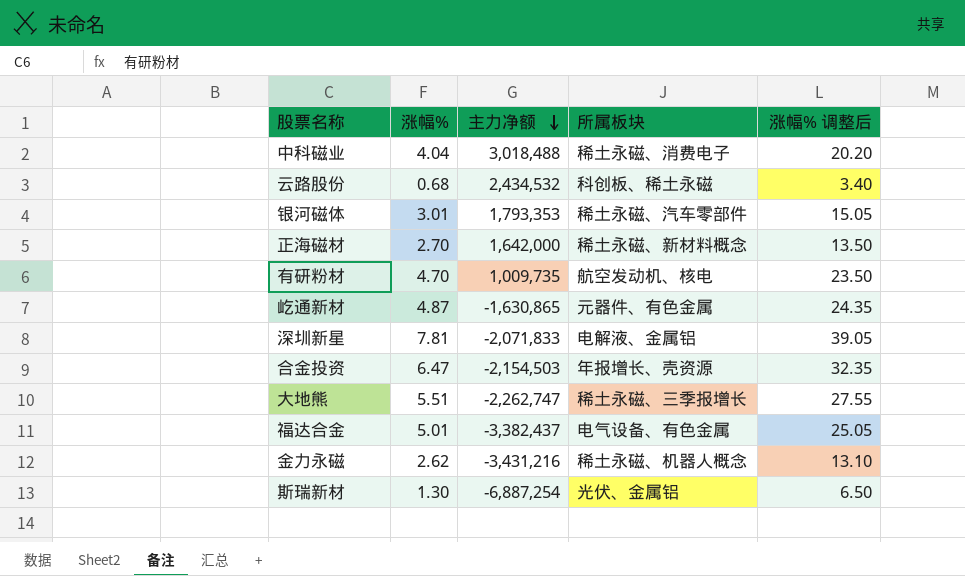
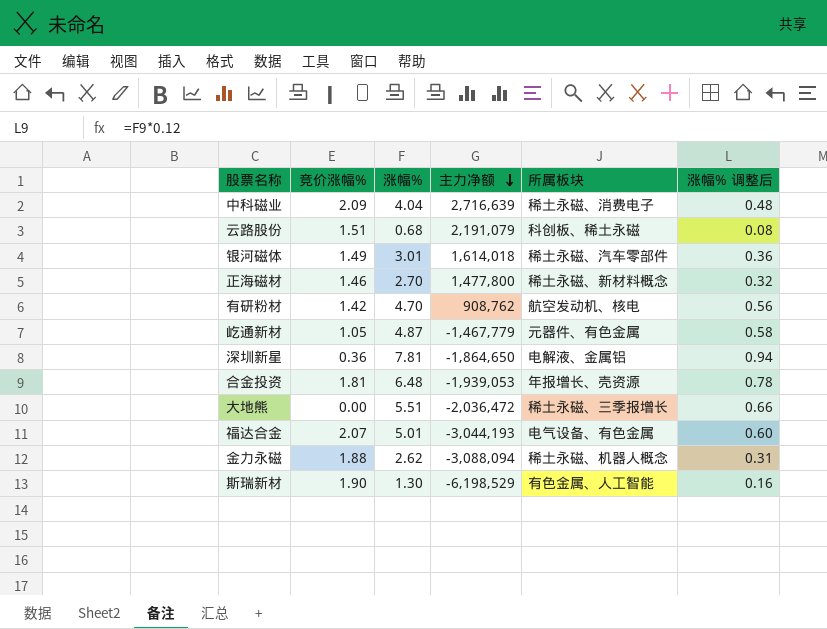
column 竞价涨幅% | position: none -> 2
column 涨幅% 调整后 | formula: [涨幅%] * 5 -> [涨幅%] * 0.12
中科磁业 | 主力净额: 3,018,488 -> 2,716,639
云路股份 | 主力净额: 2,434,532 -> 2,191,079
银河磁体 | 主力净额: 1,793,353 -> 1,614,018
正海磁材 | 主力净额: 1,642,000 -> 1,477,800
有研粉材 | 主力净额: 1,009,735 -> 908,762
屹通新材 | 主力净额: -1,630,865 -> -1,467,779
深圳新星 | 主力净额: -2,071,833 -> -1,864,650
合金投资 | 涨幅%: 6.47 -> 6.48
合金投资 | 主力净额: -2,154,503 -> -1,939,053
大地熊 | 主力净额: -2,262,747 -> -2,036,472
福达合金 | 主力净额: -3,382,437 -> -3,044,193
金力永磁 | 主力净额: -3,431,216 -> -3,088,094
斯瑞新材 | 主力净额: -6,887,254 -> -6,198,529
斯瑞新材 | 所属板块: 光伏、金属铝 -> 有色金属、人工智能

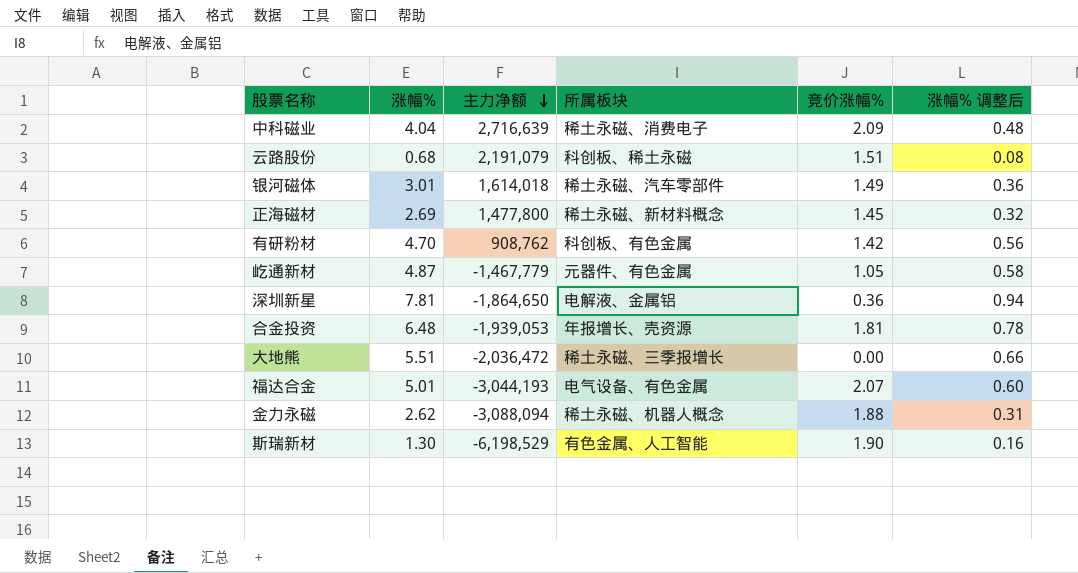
column 竞价涨幅% | position: 2 -> 5
正海磁材 | 涨幅%: 2.70 -> 2.69
正海磁材 | 竞价涨幅%: 1.46 -> 1.45
有研粉材 | 所属板块: 航空发动机、核电 -> 科创板、有色金属

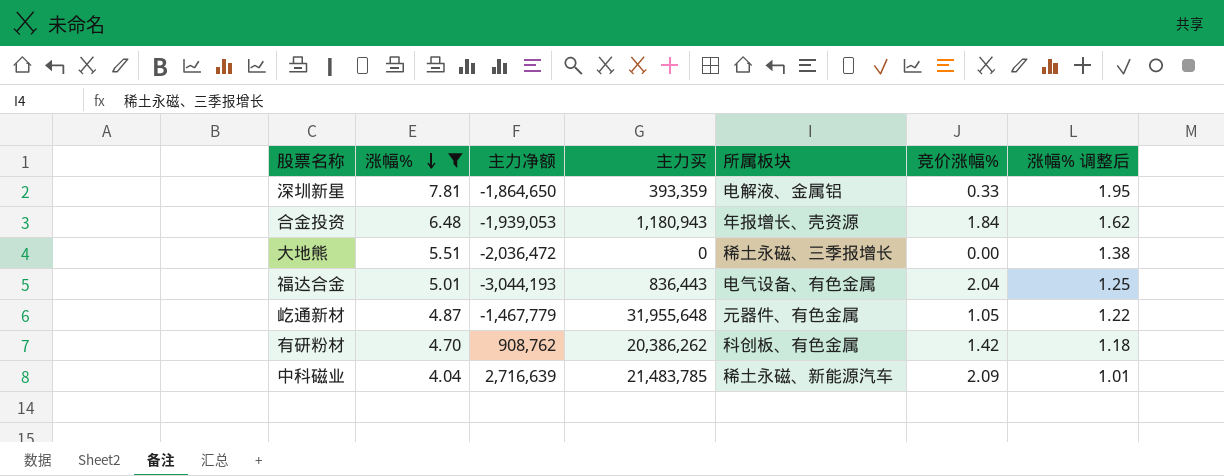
filter: none -> 涨幅% >= 4.04
row order: 主力净额 descending -> 涨幅% descending
column 主力买 | position: none -> 4
column 涨幅% 调整后 | formula: [涨幅%] * 0.12 -> [涨幅%] * 0.25
深圳新星 | 竞价涨幅%: 0.36 -> 0.33
合金投资 | 竞价涨幅%: 1.81 -> 1.84
福达合金 | 竞价涨幅%: 2.07 -> 2.04
中科磁业 | 所属板块: 稀土永磁、消费电子 -> 稀土永磁、新能源汽车

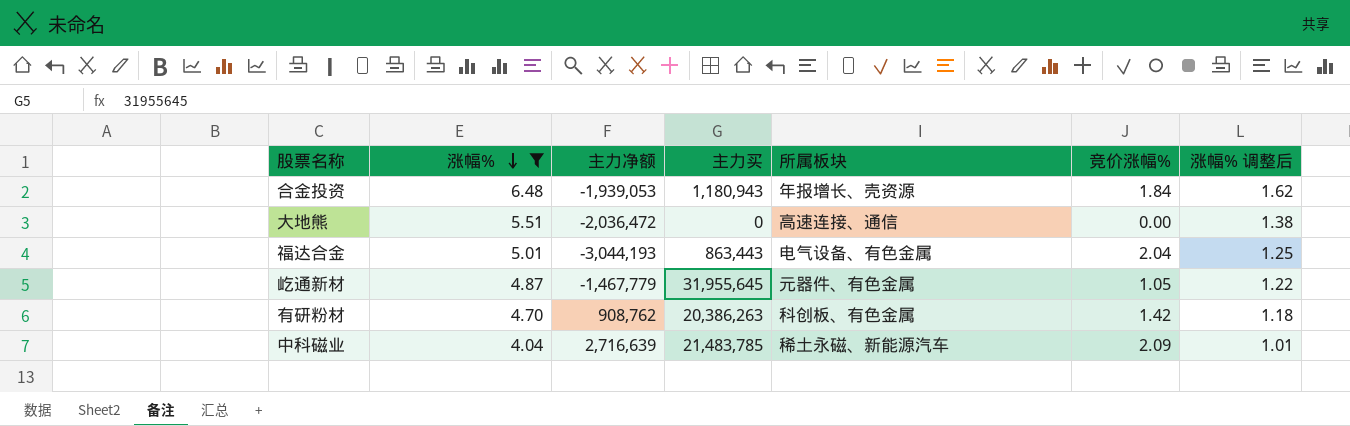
row 深圳新星: 7.81 | -1,864,650 | 393,359 | 电解液、金属铝 | 0.33 | 1.95 -> none
大地熊 | 所属板块: 稀土永磁、三季报增长 -> 高速连接、通信
福达合金 | 主力买: 836,443 -> 863,443
屹通新材 | 主力买: 31,955,648 -> 31,955,645
有研粉材 | 主力买: 20,386,262 -> 20,386,263

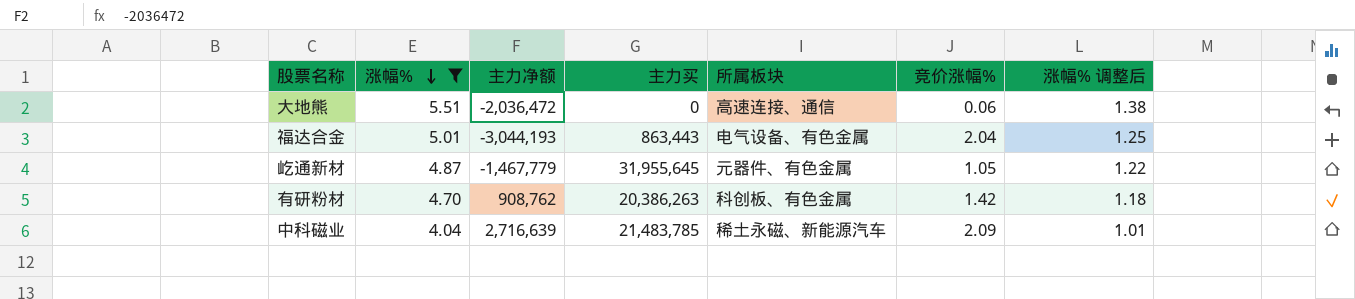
row 合金投资: 6.48 | -1,939,053 | 1,180,943 | 年报增长、壳资源 | 1.84 | 1.62 -> none
大地熊 | 竞价涨幅%: 0.00 -> 0.06

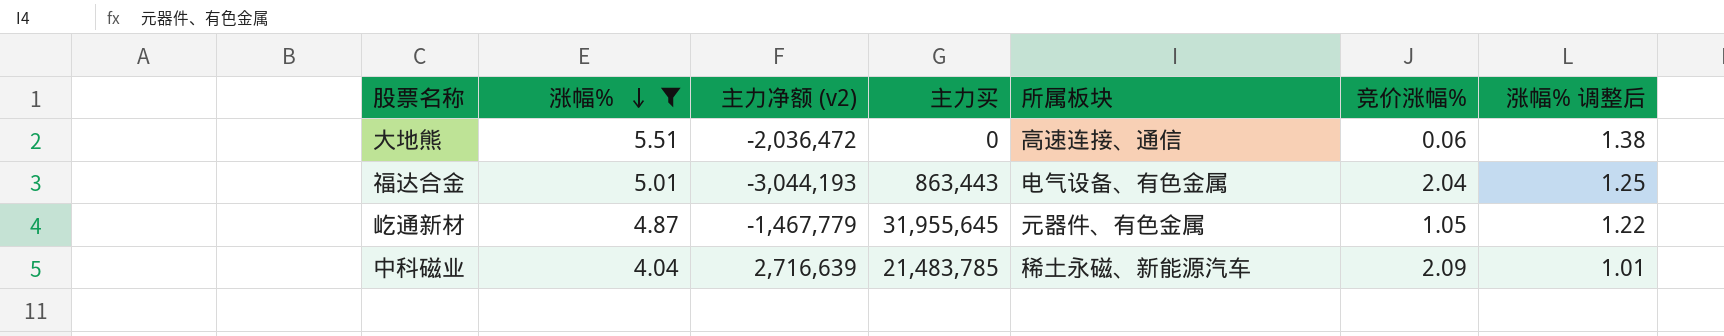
column name: 主力净额 -> 主力净额 (v2)
row 有研粉材: 4.70 | 908,762 | 20,386,263 | 科创板、有色金属 | 1.42 | 1.18 -> none

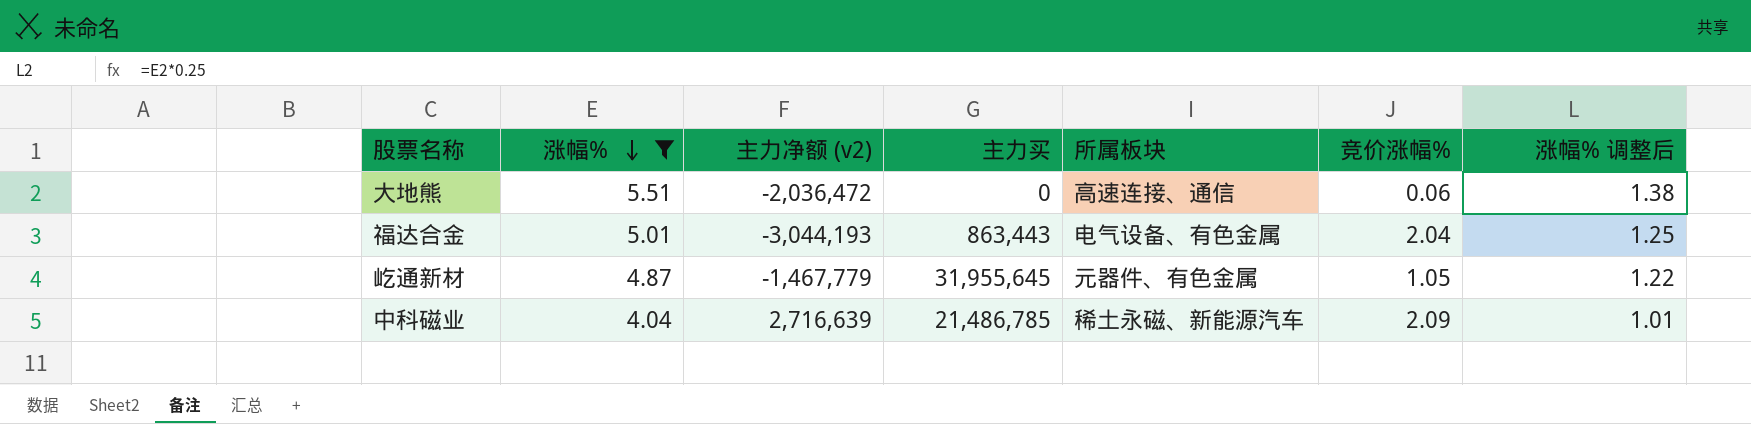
中科磁业 | 主力买: 21,483,785 -> 21,486,785

